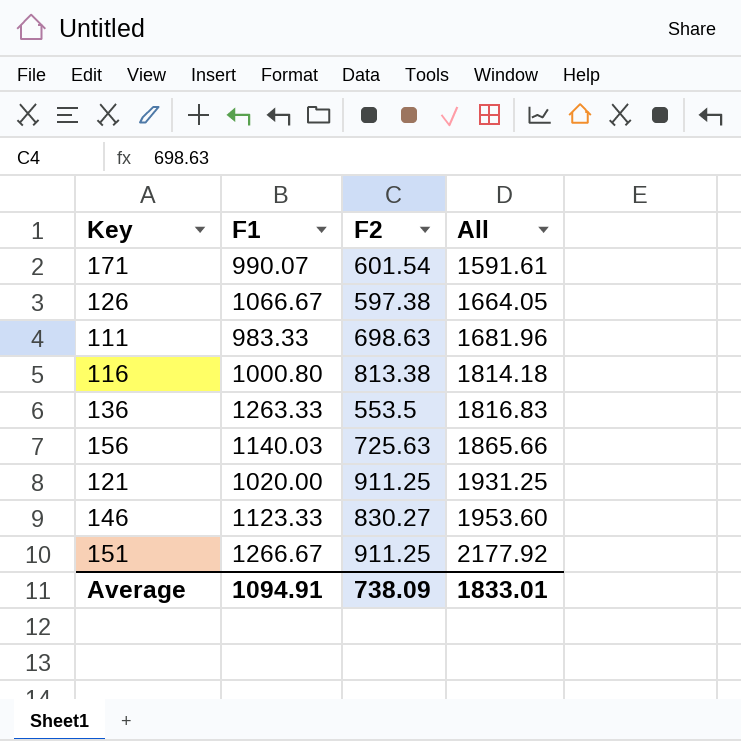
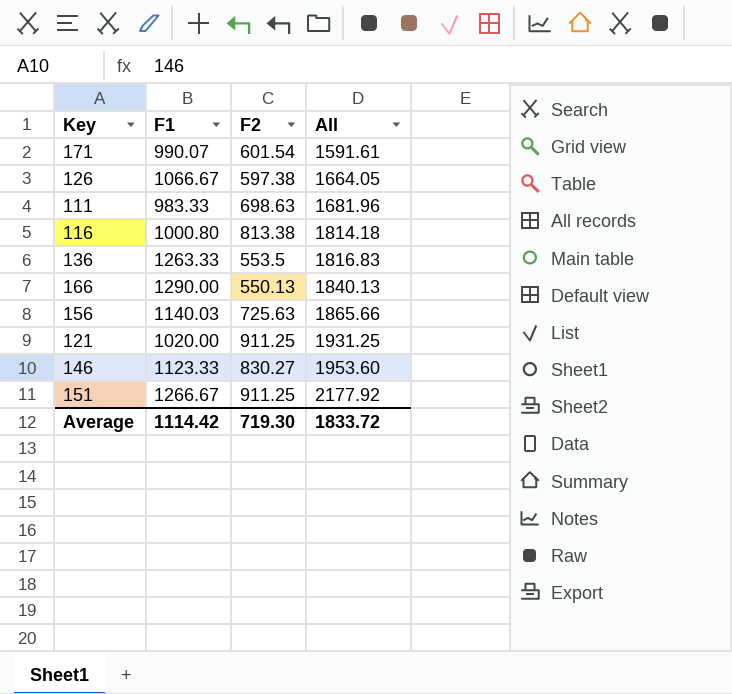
row 166: none -> 1290.00 | 550.13 | 1840.13
Average | F1: 1094.91 -> 1114.42
Average | F2: 738.09 -> 719.30
Average | All: 1833.01 -> 1833.72

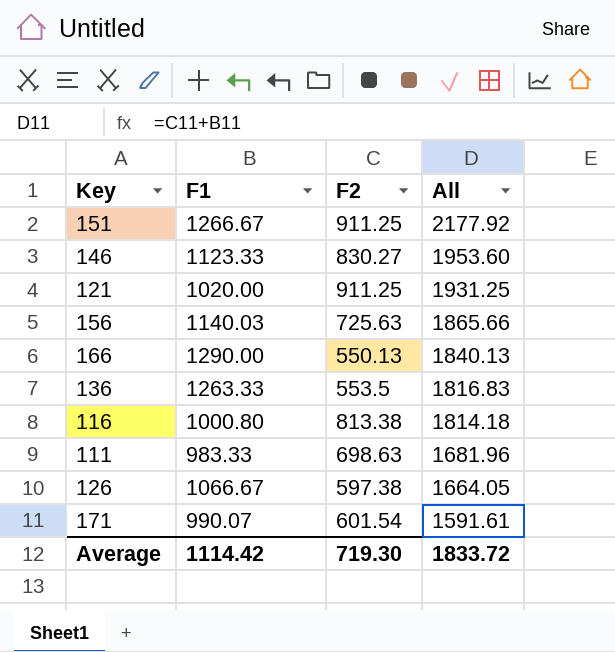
row order: All ascending -> All descending

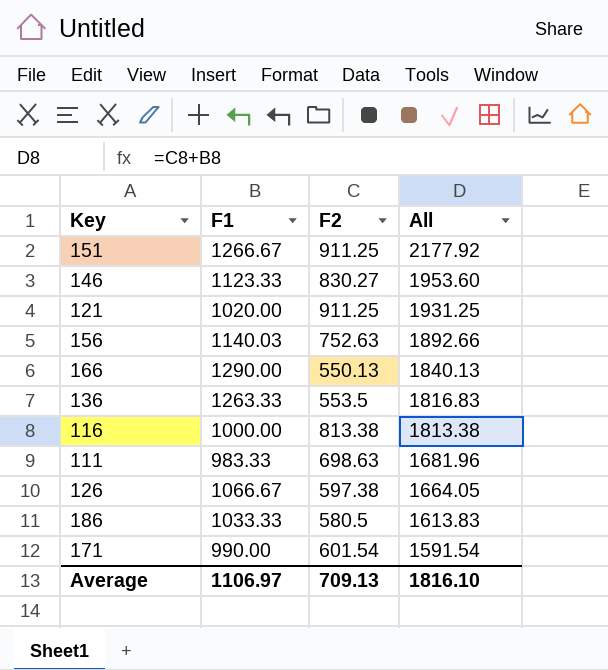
156 | F2: 725.63 -> 752.63
156 | All: 1865.66 -> 1892.66
116 | F1: 1000.80 -> 1000.00
116 | All: 1814.18 -> 1813.38
row 186: none -> 1033.33 | 580.5 | 1613.83
171 | F1: 990.07 -> 990.00
171 | All: 1591.61 -> 1591.54
Average | F1: 1114.42 -> 1106.97
Average | F2: 719.30 -> 709.13
Average | All: 1833.72 -> 1816.10

